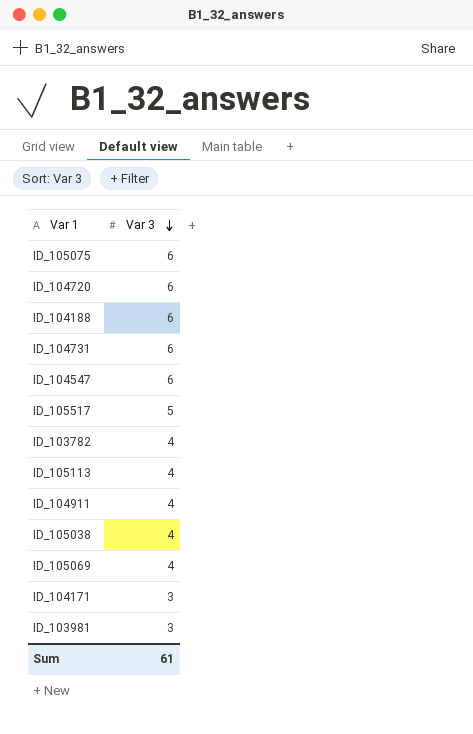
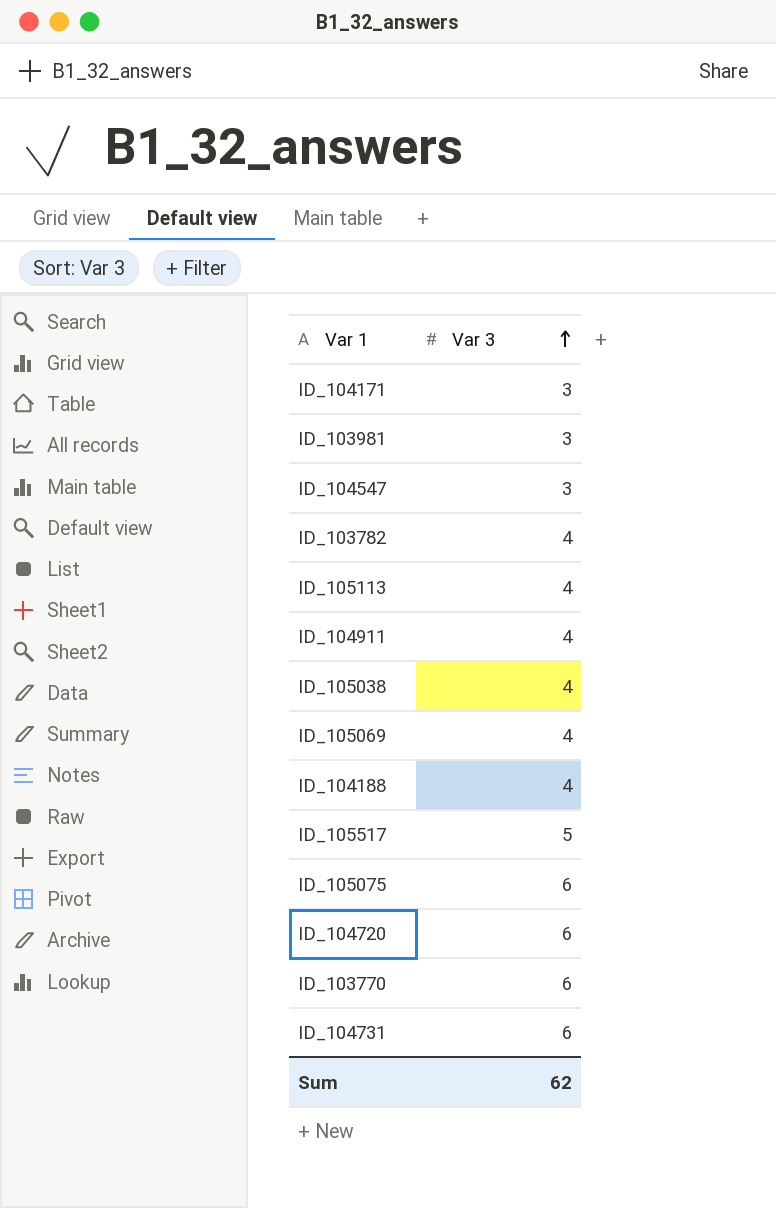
row order: Var 3 descending -> Var 3 ascending
ID_104547 | Var 3: 6 -> 3
ID_104188 | Var 3: 6 -> 4
row ID_103770: none -> 6
Sum | Var 3: 61 -> 62

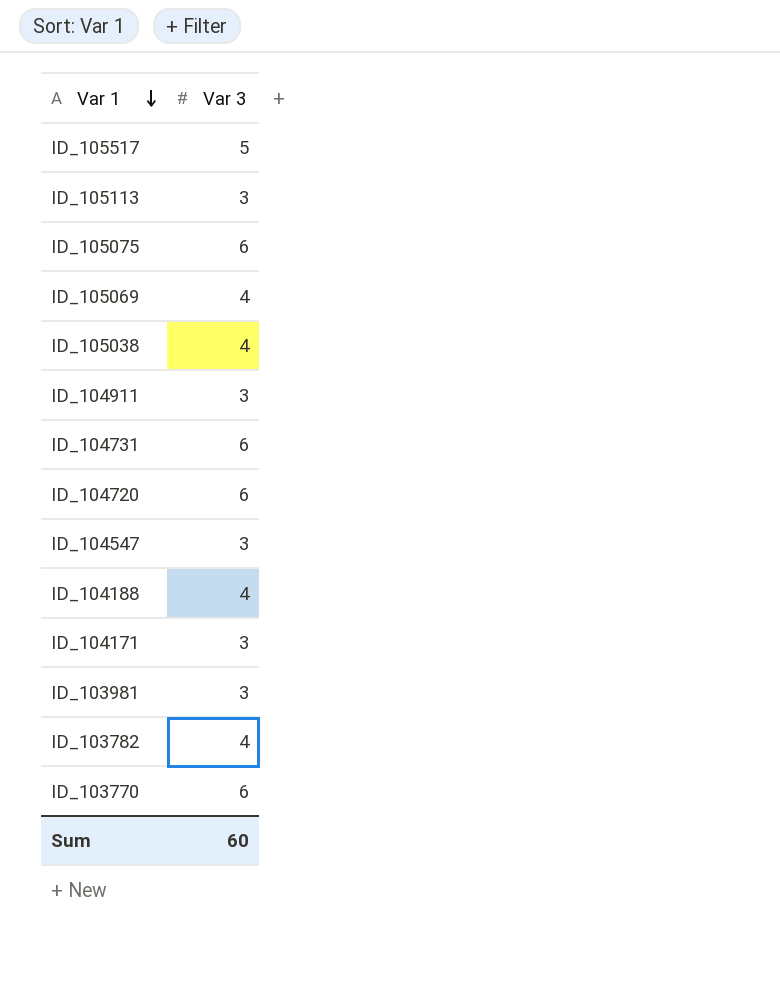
row order: Var 3 ascending -> Var 1 descending
ID_105113 | Var 3: 4 -> 3
ID_104911 | Var 3: 4 -> 3
Sum | Var 3: 62 -> 60

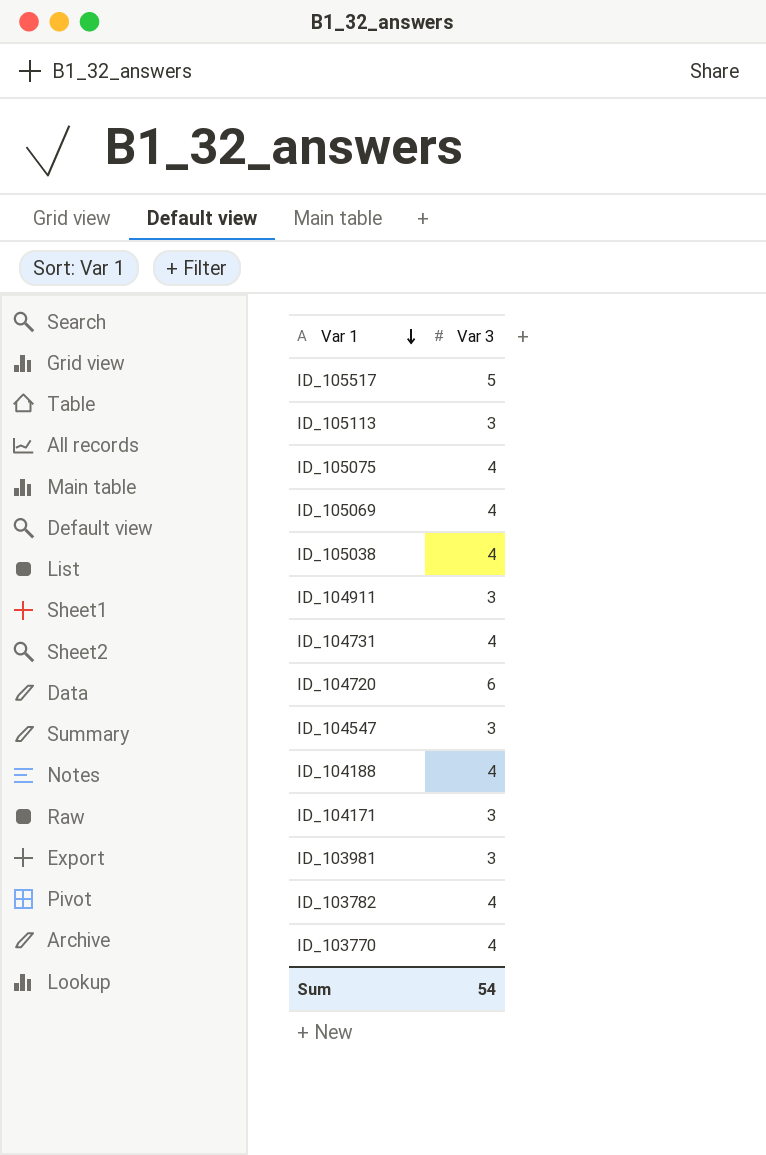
ID_105075 | Var 3: 6 -> 4
ID_104731 | Var 3: 6 -> 4
ID_103770 | Var 3: 6 -> 4
Sum | Var 3: 60 -> 54

